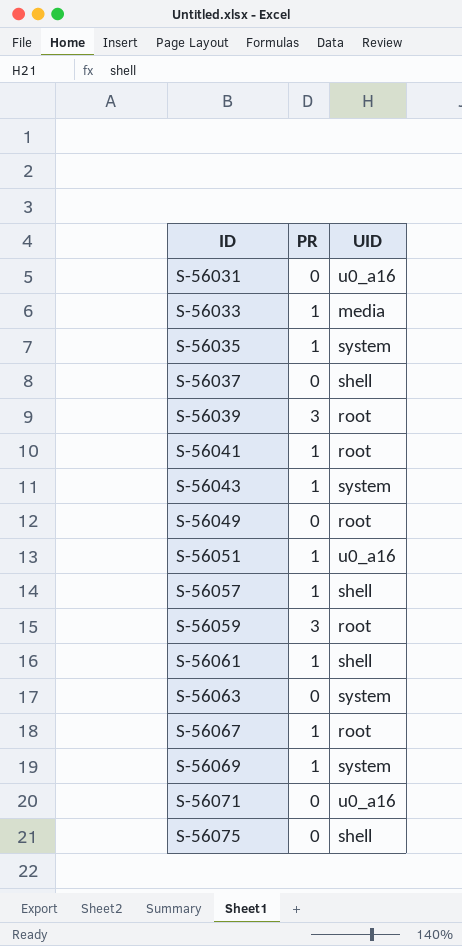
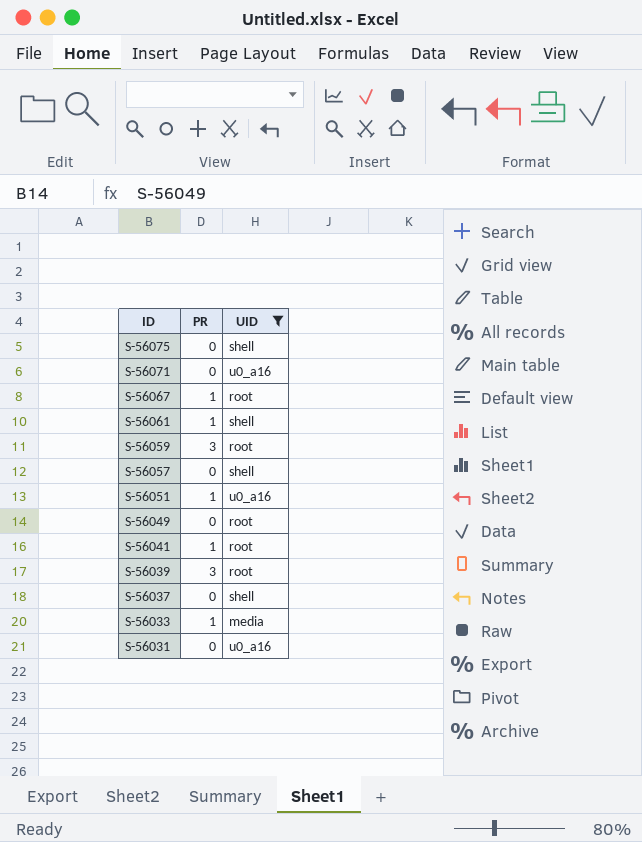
filter: none -> UID != system
row order: ID ascending -> ID descending
S-56057 | PR: 1 -> 0

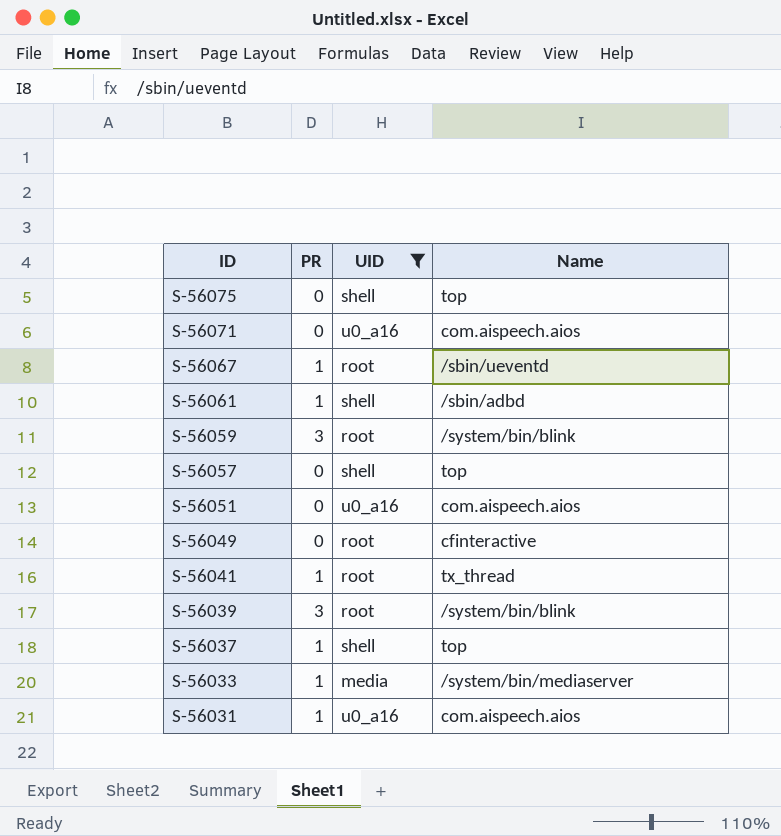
column Name | position: none -> 4
S-56051 | PR: 1 -> 0
S-56037 | PR: 0 -> 1
S-56031 | PR: 0 -> 1

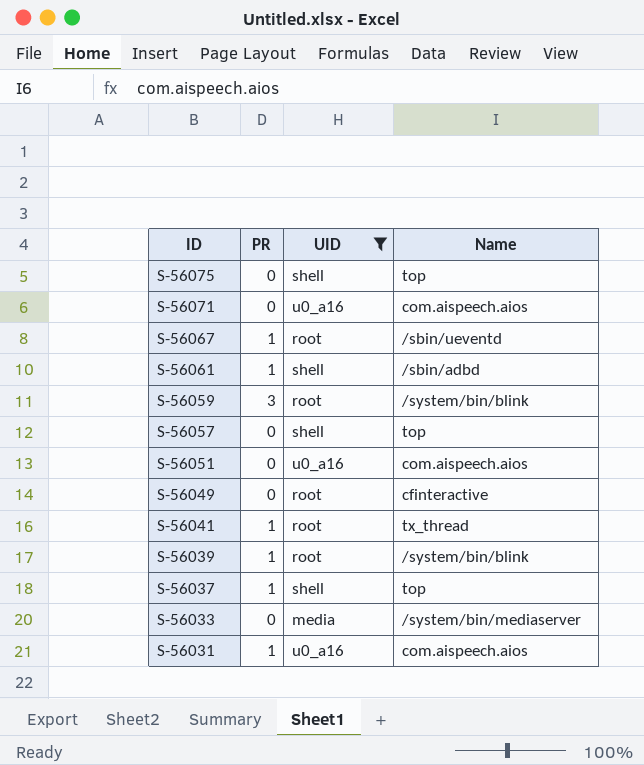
S-56039 | PR: 3 -> 1
S-56033 | PR: 1 -> 0

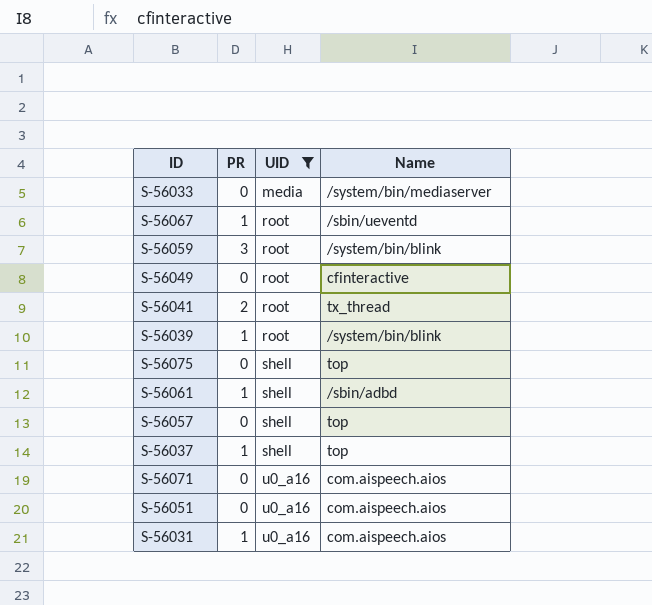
row order: ID descending -> UID ascending
S-56041 | PR: 1 -> 2

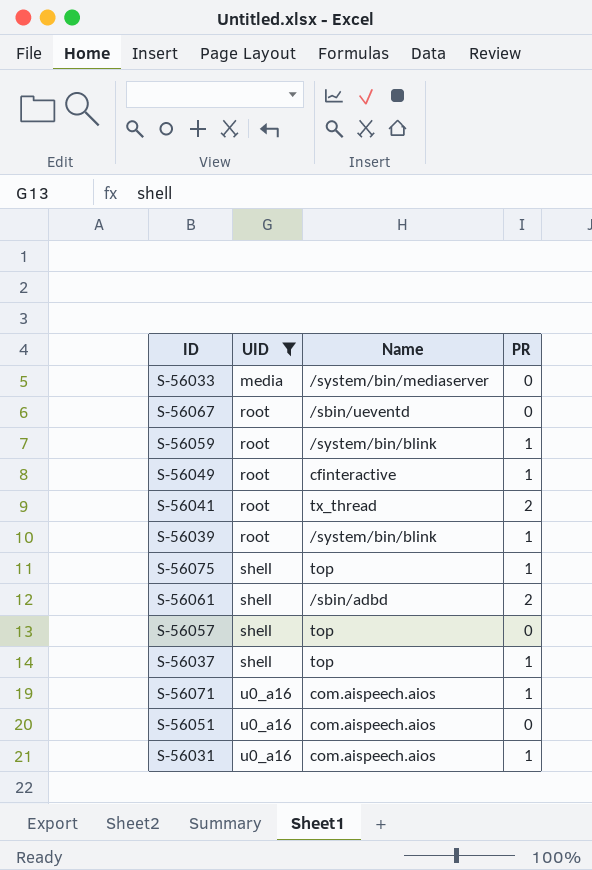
column PR | position: 2 -> 4
S-56067 | PR: 1 -> 0
S-56059 | PR: 3 -> 1
S-56049 | PR: 0 -> 1
S-56075 | PR: 0 -> 1
S-56061 | PR: 1 -> 2
S-56071 | PR: 0 -> 1

